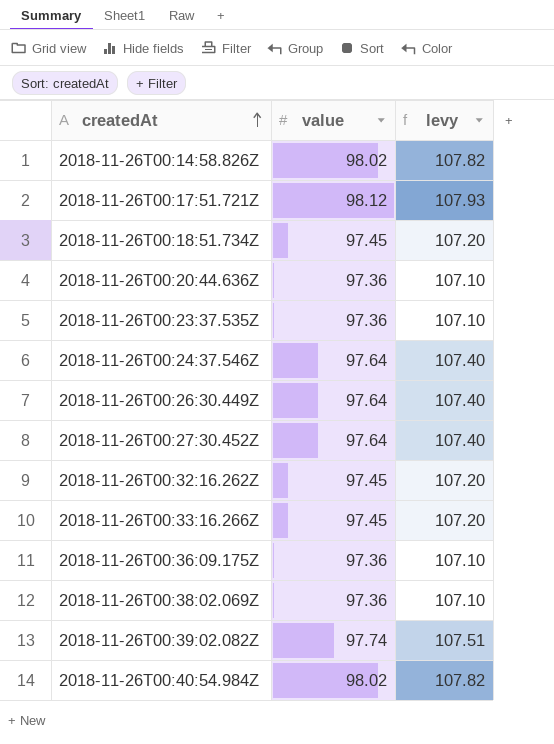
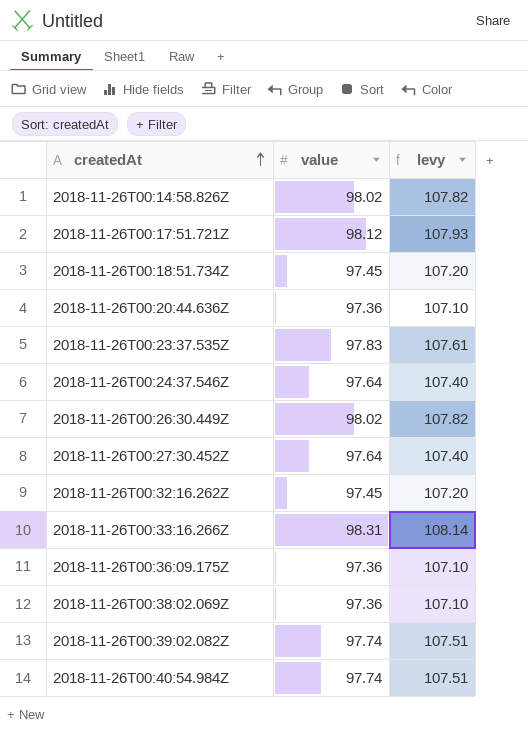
2018-11-26T00:23:37.535Z | value: 97.36 -> 97.83
2018-11-26T00:23:37.535Z | levy: 107.10 -> 107.61
2018-11-26T00:26:30.449Z | value: 97.64 -> 98.02
2018-11-26T00:26:30.449Z | levy: 107.40 -> 107.82
2018-11-26T00:33:16.266Z | value: 97.45 -> 98.31
2018-11-26T00:33:16.266Z | levy: 107.20 -> 108.14
2018-11-26T00:40:54.984Z | value: 98.02 -> 97.74
2018-11-26T00:40:54.984Z | levy: 107.82 -> 107.51

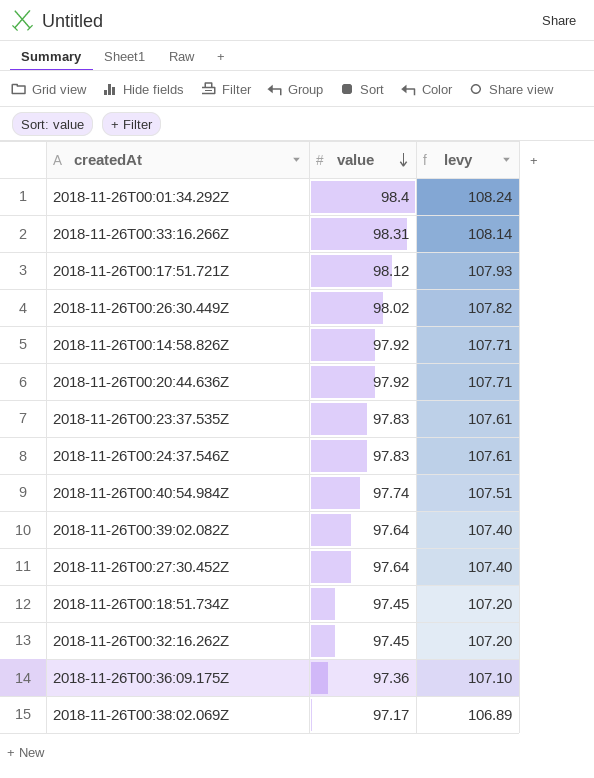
row order: createdAt ascending -> value descending
row 2018-11-26T00:01:34.292Z: none -> 98.4 | 108.24
2018-11-26T00:14:58.826Z | value: 98.02 -> 97.92
2018-11-26T00:14:58.826Z | levy: 107.82 -> 107.71
2018-11-26T00:20:44.636Z | value: 97.36 -> 97.92
2018-11-26T00:20:44.636Z | levy: 107.10 -> 107.71
2018-11-26T00:24:37.546Z | value: 97.64 -> 97.83
2018-11-26T00:24:37.546Z | levy: 107.40 -> 107.61
2018-11-26T00:39:02.082Z | value: 97.74 -> 97.64
2018-11-26T00:39:02.082Z | levy: 107.51 -> 107.40
2018-11-26T00:38:02.069Z | value: 97.36 -> 97.17
2018-11-26T00:38:02.069Z | levy: 107.10 -> 106.89

